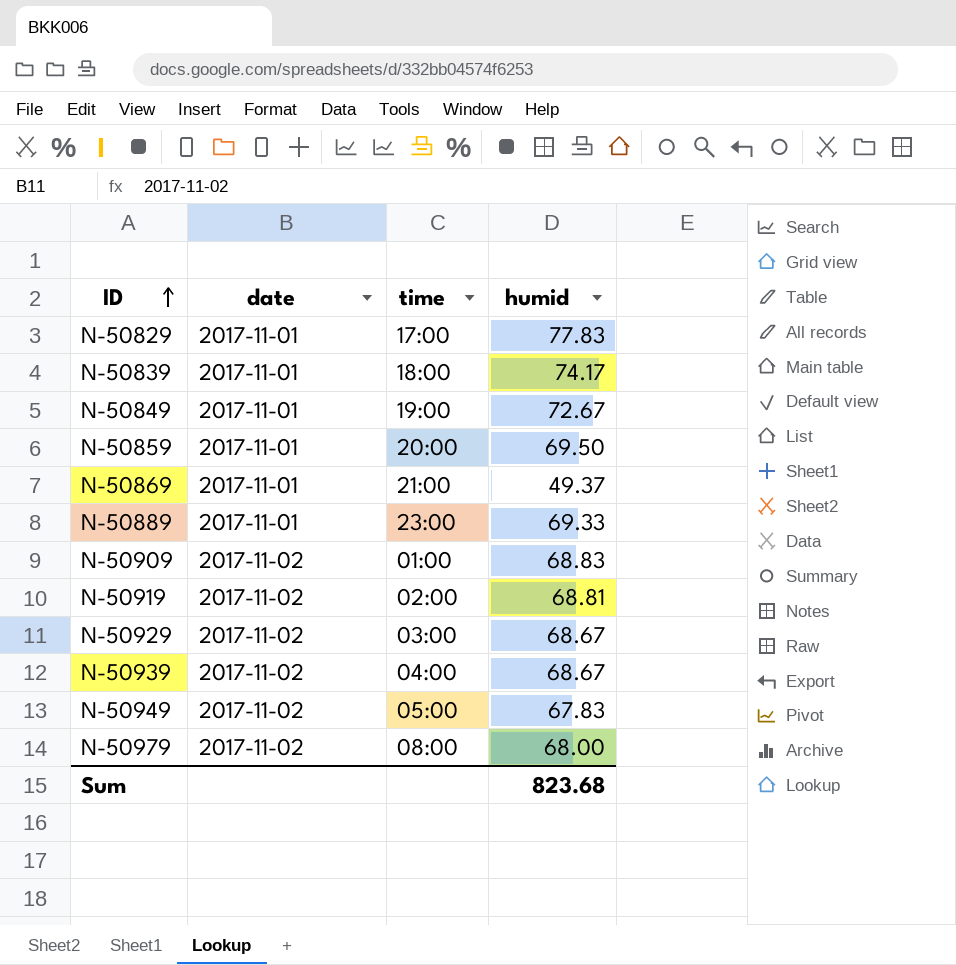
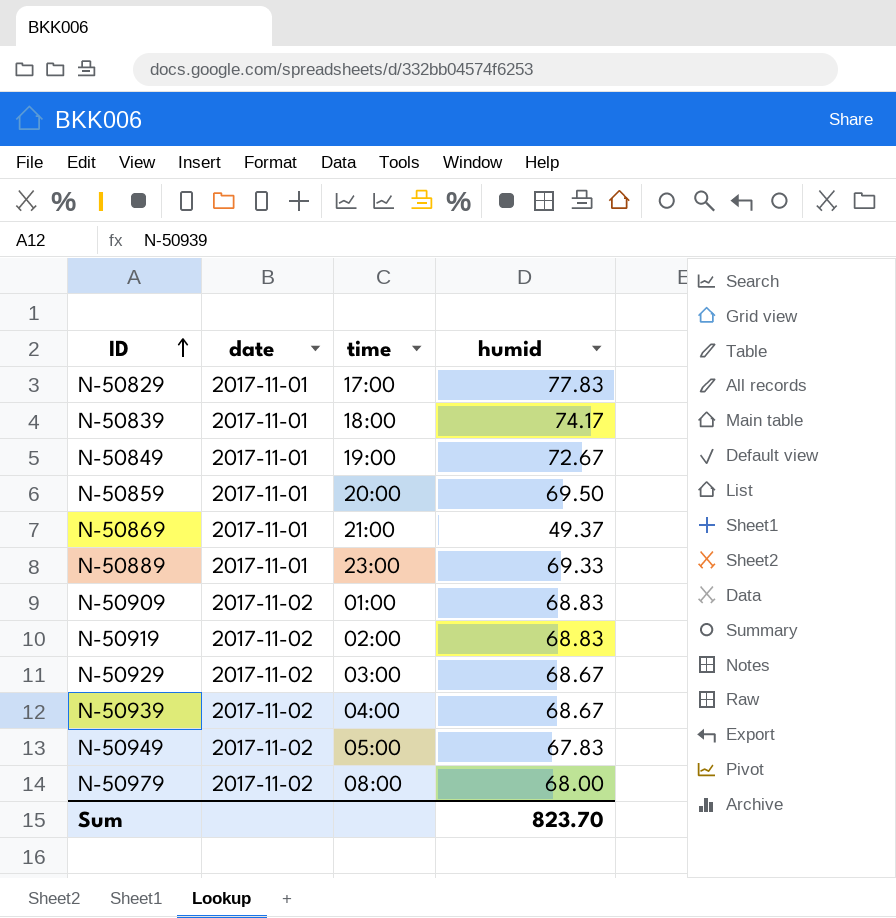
N-50919 | humid: 68.81 -> 68.83
Sum | humid: 823.68 -> 823.70

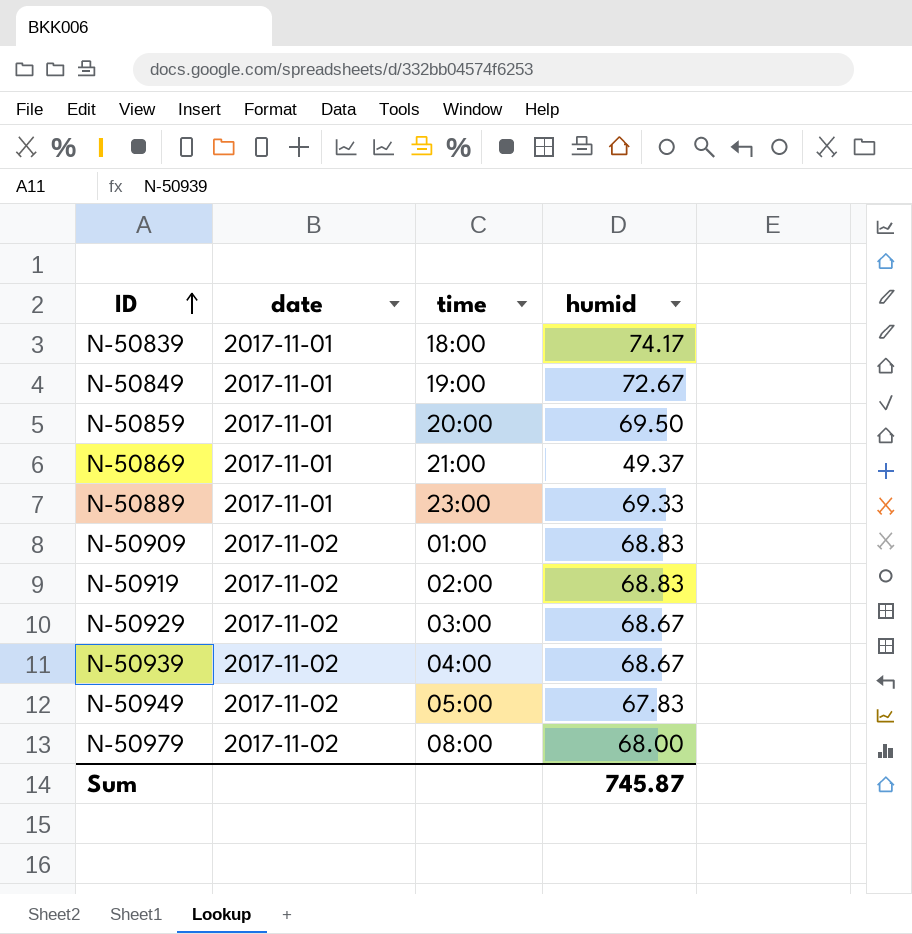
row N-50829: 2017-11-01 | 17:00 | 77.83 -> none
Sum | humid: 823.70 -> 745.87

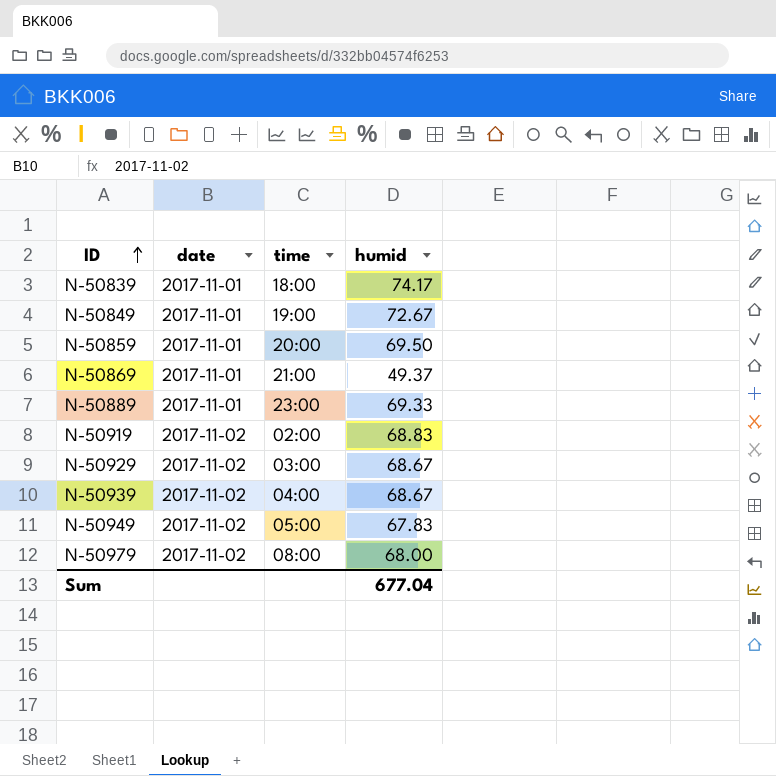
row N-50909: 2017-11-02 | 01:00 | 68.83 -> none
Sum | humid: 745.87 -> 677.04

